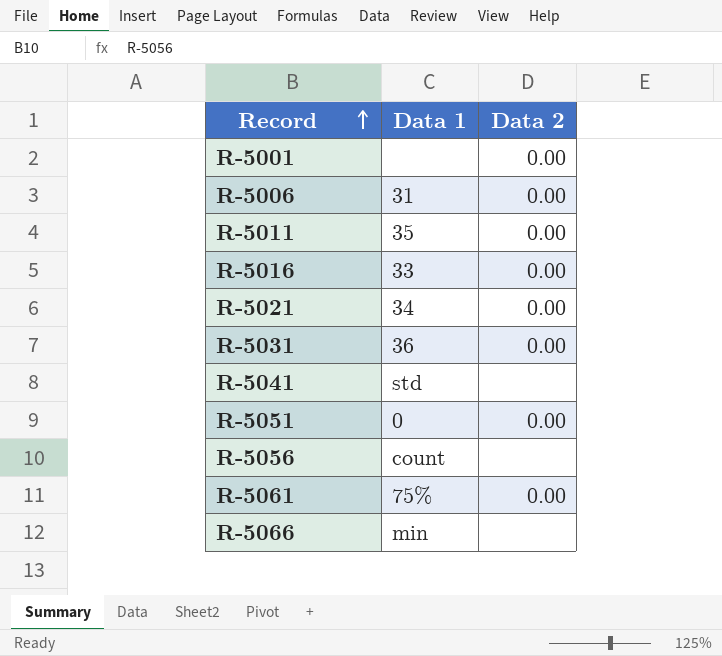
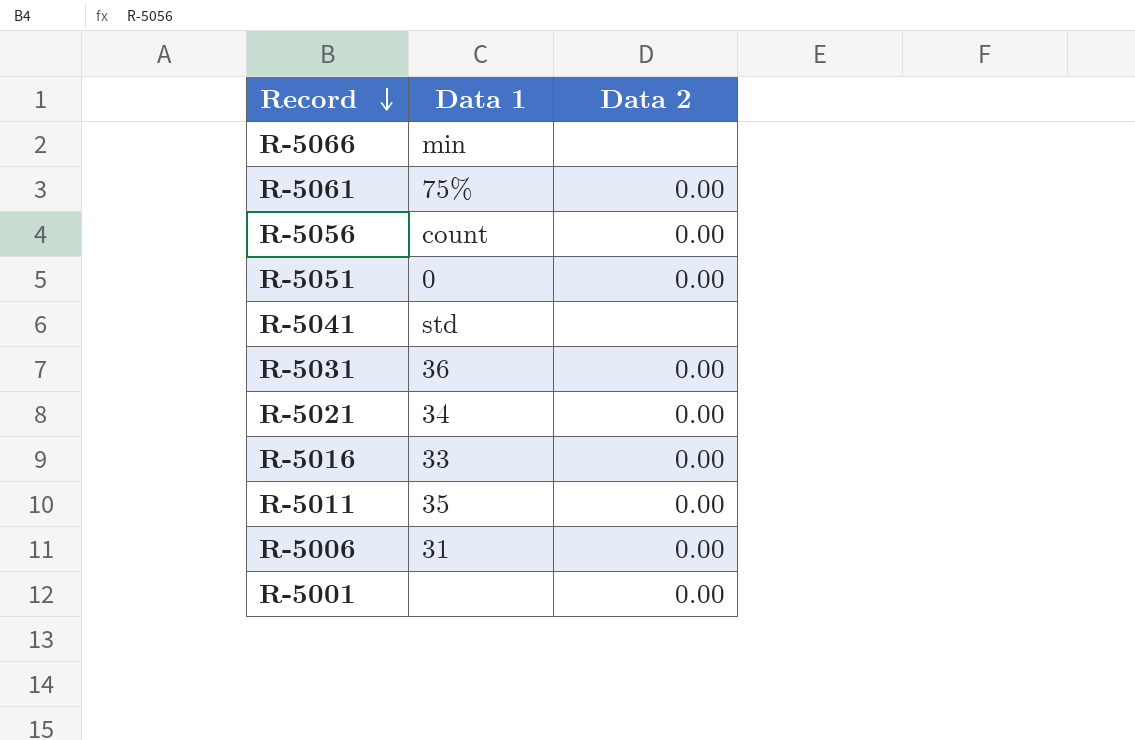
row order: Record ascending -> Record descending
R-5056 | Data 2: none -> 0.00

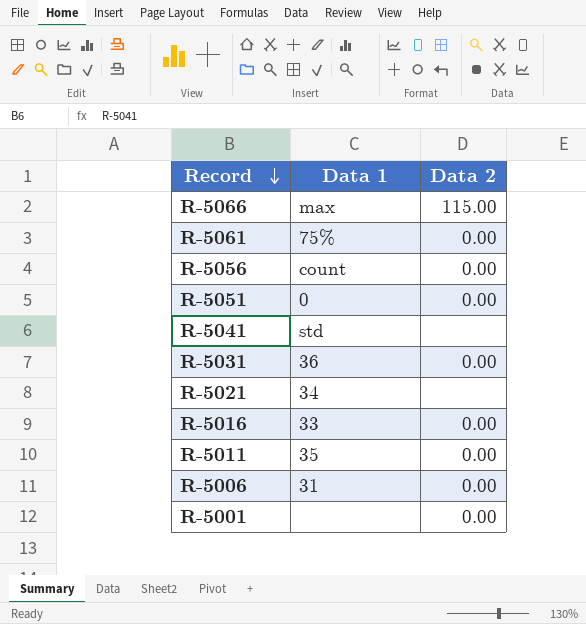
R-5066 | Data 1: min -> max
R-5066 | Data 2: none -> 115.00
R-5021 | Data 2: 0.00 -> none

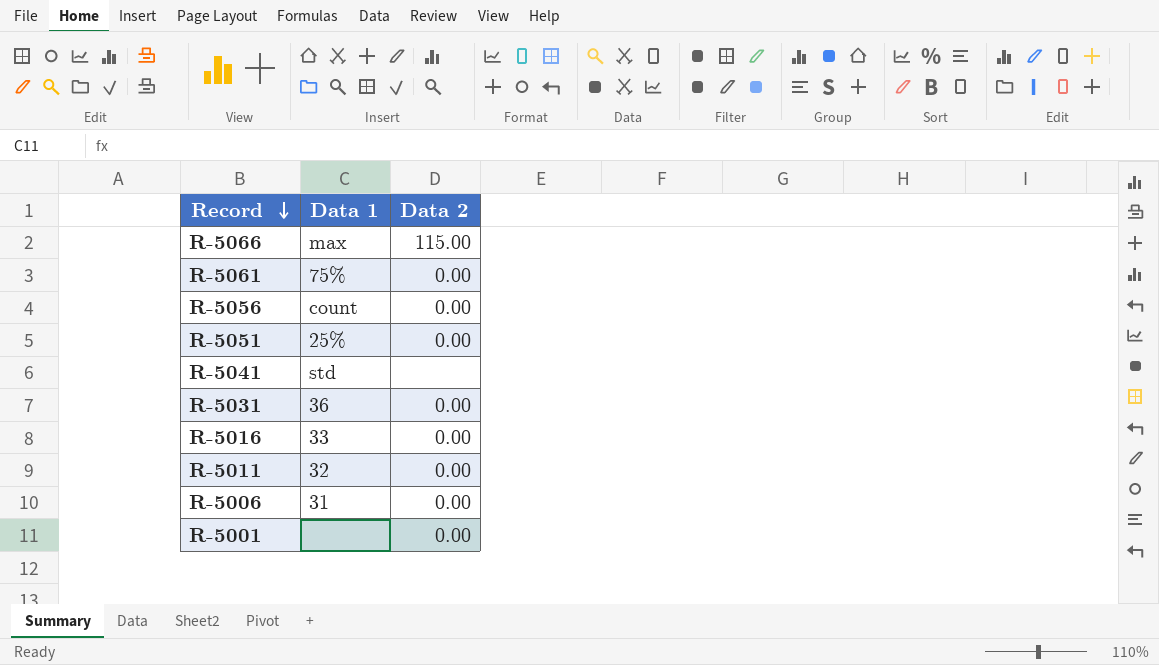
row R-5021: 34 | none -> none
R-5051 | Data 1: 0 -> 25%
R-5011 | Data 1: 35 -> 32

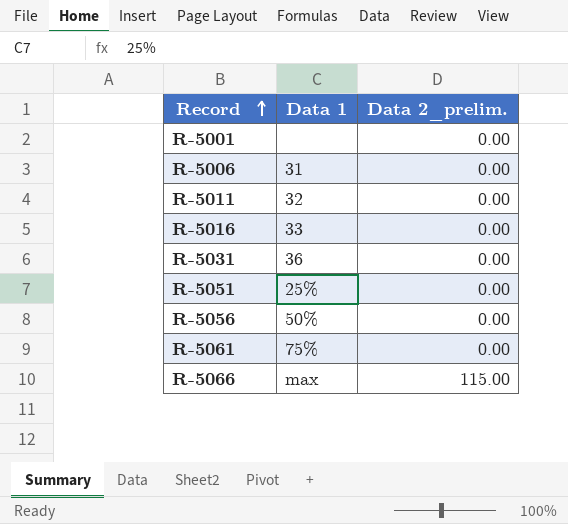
row order: Record descending -> Record ascending
column name: Data 2 -> Data 2_prelim.
row R-5041: std | none -> none
R-5056 | Data 1: count -> 50%

